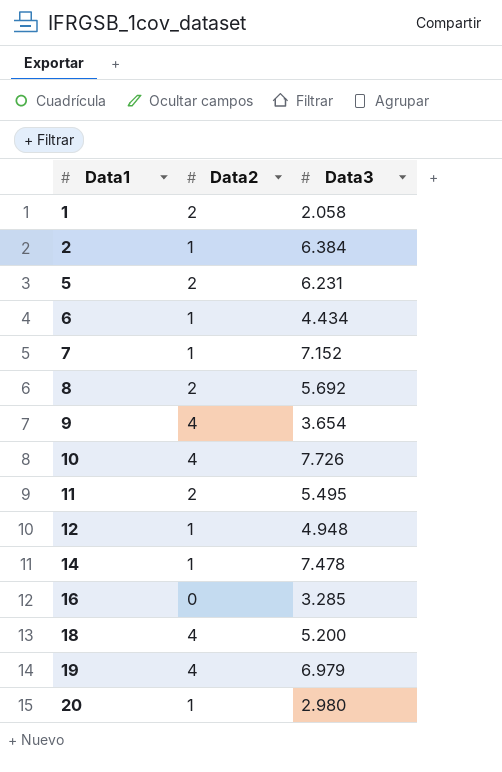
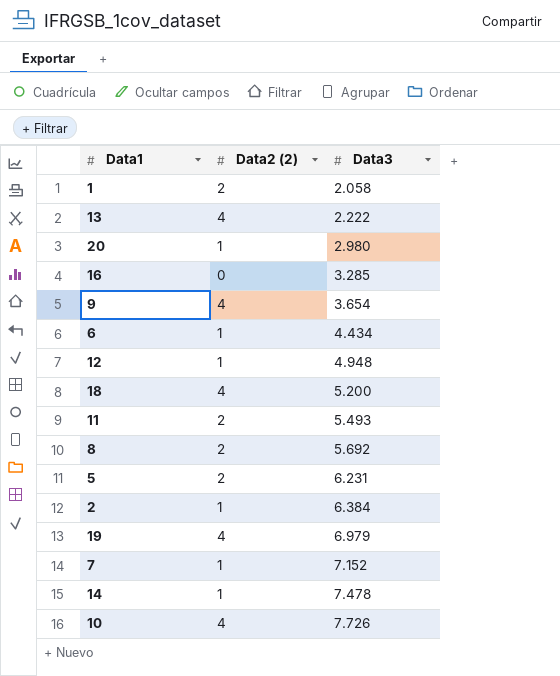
row order: Data1 ascending -> Data3 ascending
column name: Data2 -> Data2 (2)
row 13: none -> 4 | 2.222
11 | Data3: 5.495 -> 5.493

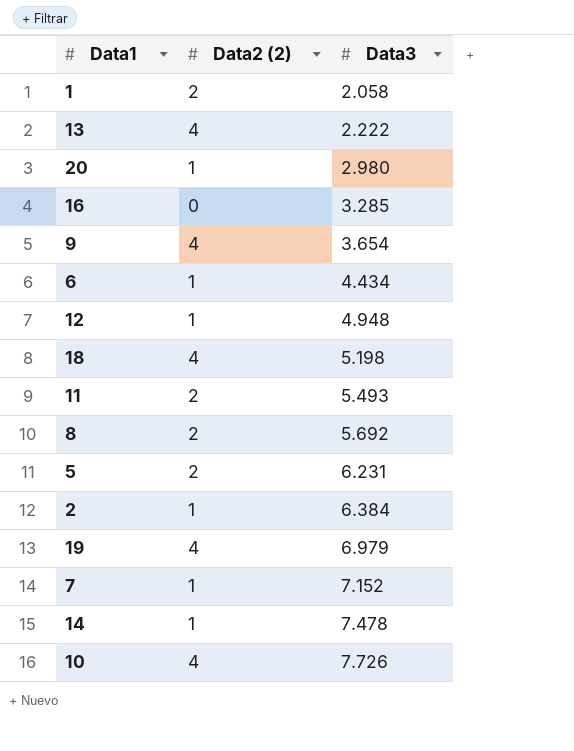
18 | Data3: 5.200 -> 5.198

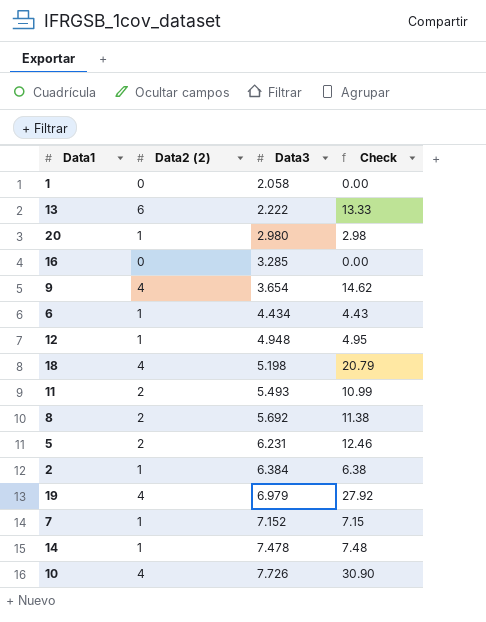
column Check | formula: none -> [Data2 (2)] * [Data3]
1 | Data2 (2): 2 -> 0
13 | Data2 (2): 4 -> 6

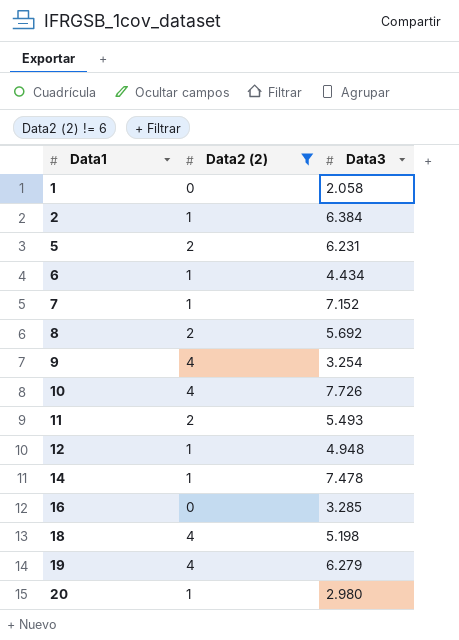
filter: none -> Data2 (2) != 6
row order: Data3 ascending -> Data1 ascending
column Check | formula: [Data2 (2)] * [Data3] -> none
9 | Data3: 3.654 -> 3.254
19 | Data3: 6.979 -> 6.279

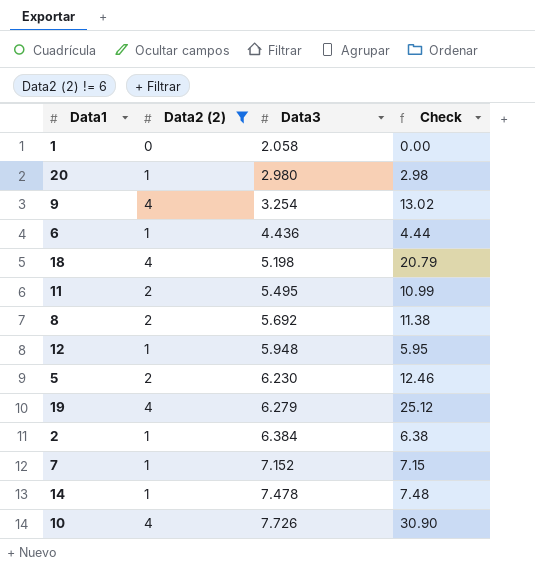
row order: Data1 ascending -> Data3 ascending
column Check | formula: none -> [Data2 (2)] * [Data3]
row 16: 0 | 3.285 -> none
6 | Data3: 4.434 -> 4.436
11 | Data3: 5.493 -> 5.495
12 | Data3: 4.948 -> 5.948
5 | Data3: 6.231 -> 6.230

